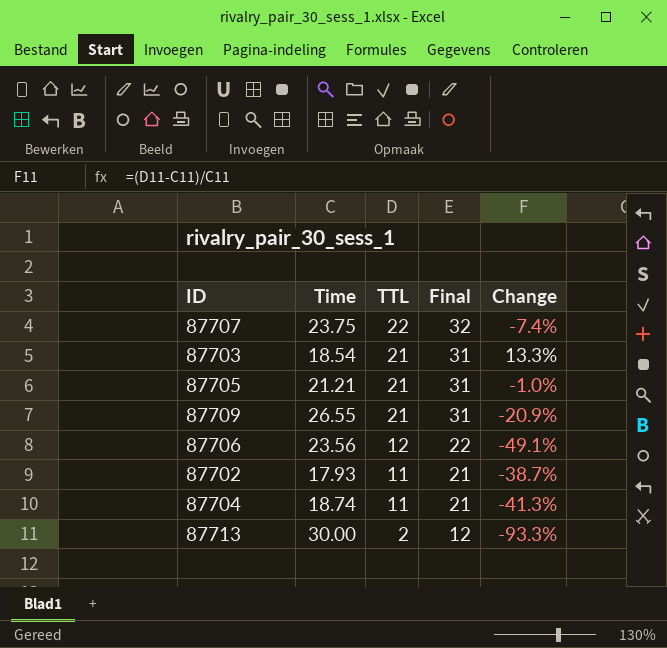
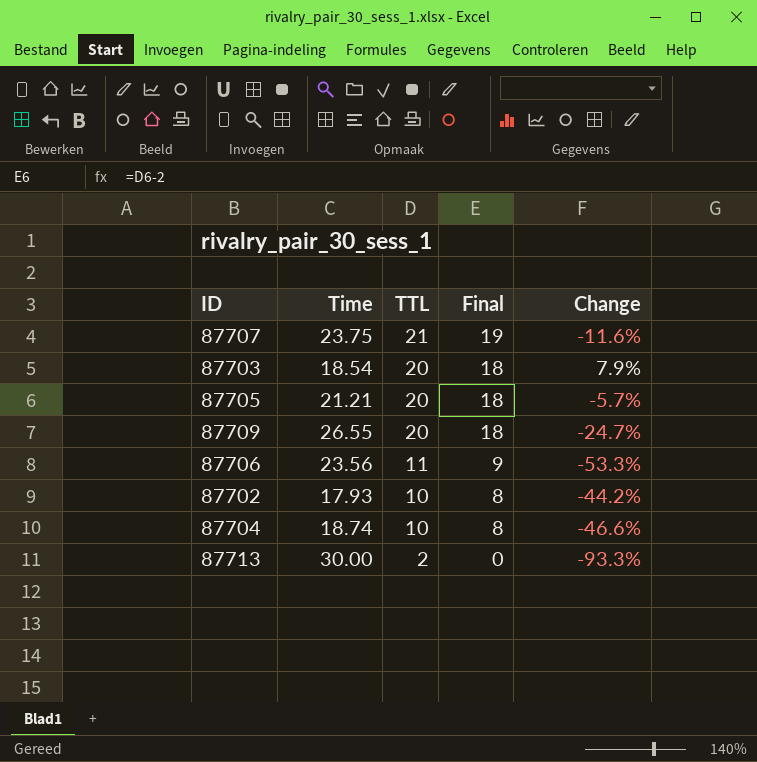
column Final | formula: [TTL] + 10 -> [TTL] - 2
87707 | TTL: 22 -> 21
87707 | Change: -7.4% -> -11.6%
87703 | TTL: 21 -> 20
87703 | Change: 13.3% -> 7.9%
87705 | TTL: 21 -> 20
87705 | Change: -1.0% -> -5.7%
87709 | TTL: 21 -> 20
87709 | Change: -20.9% -> -24.7%
87706 | TTL: 12 -> 11
87706 | Change: -49.1% -> -53.3%
87702 | TTL: 11 -> 10
87702 | Change: -38.7% -> -44.2%
87704 | TTL: 11 -> 10
87704 | Change: -41.3% -> -46.6%

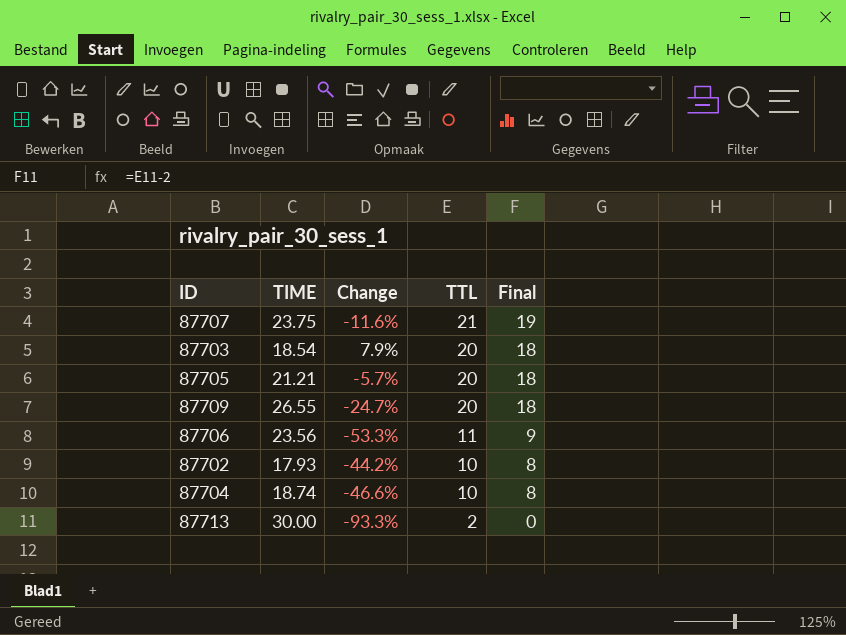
column name: Time -> TIME
column Change | position: 5 -> 3

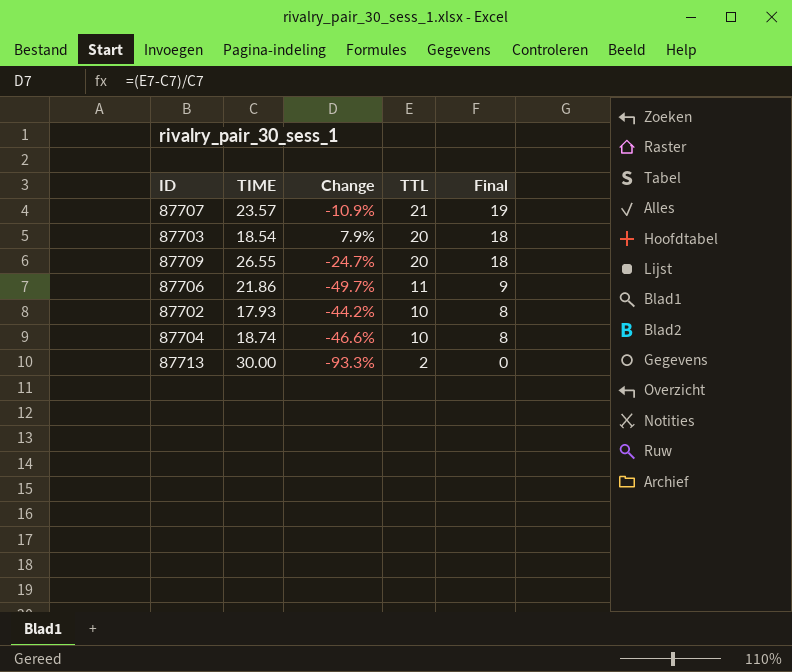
row 87705: 21.21 | -5.7% | 20 | 18 -> none
87707 | TIME: 23.75 -> 23.57
87707 | Change: -11.6% -> -10.9%
87706 | TIME: 23.56 -> 21.86
87706 | Change: -53.3% -> -49.7%

